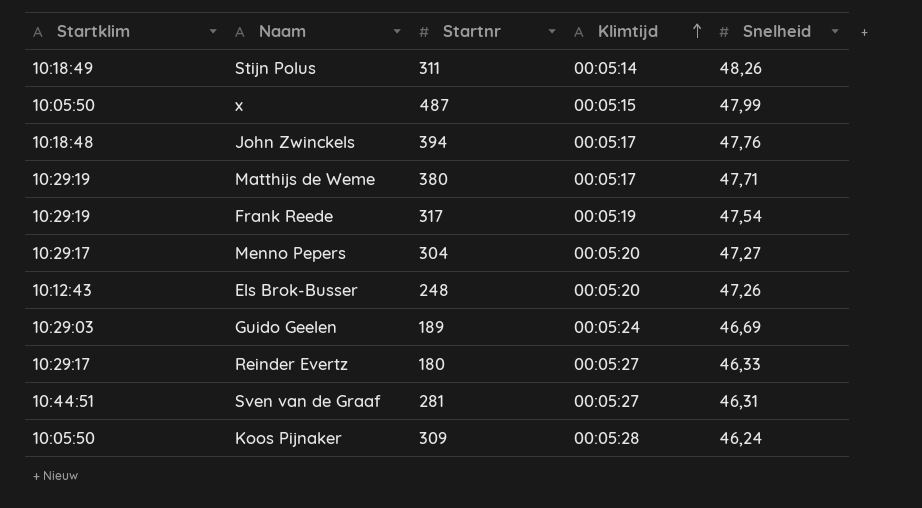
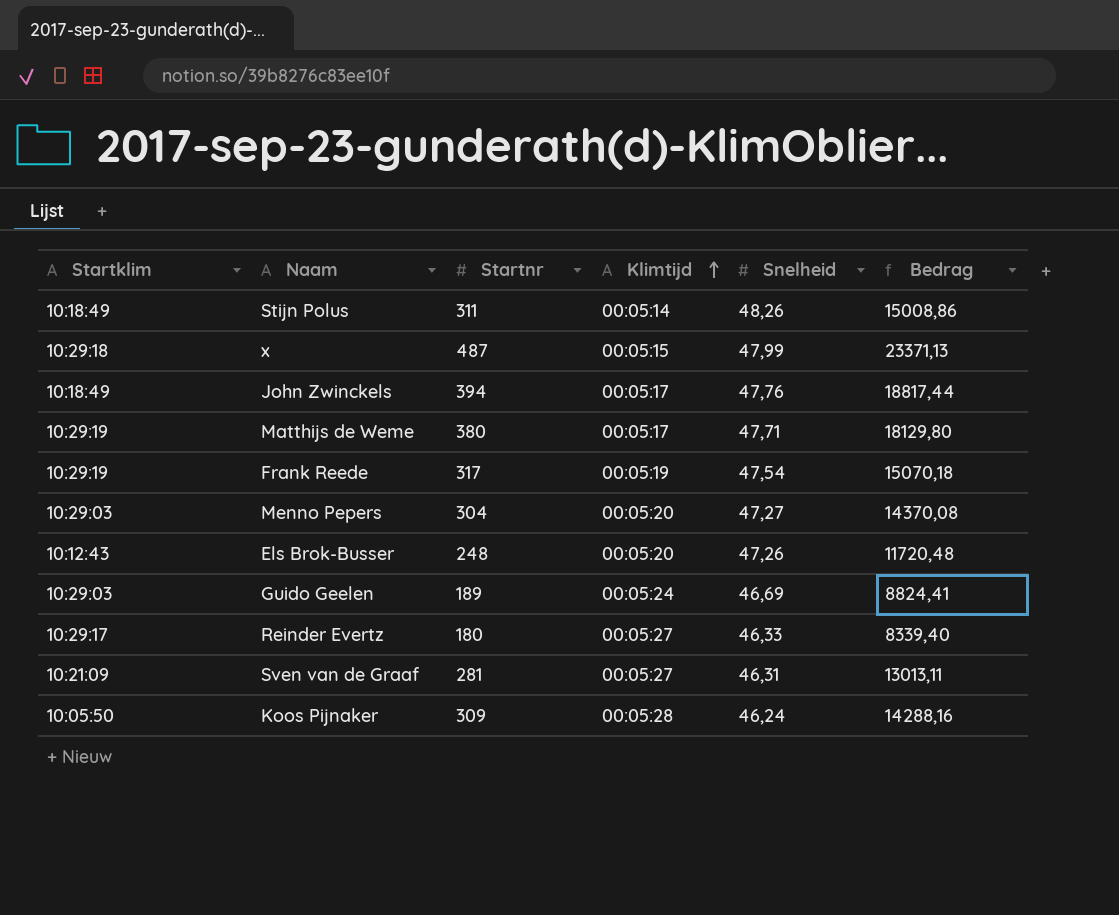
column Bedrag | formula: none -> [Startnr] * [Snelheid]
x | Startklim: 10:05:50 -> 10:29:18
John Zwinckels | Startklim: 10:18:48 -> 10:18:49
Menno Pepers | Startklim: 10:29:17 -> 10:29:03
Sven van de Graaf | Startklim: 10:44:51 -> 10:21:09

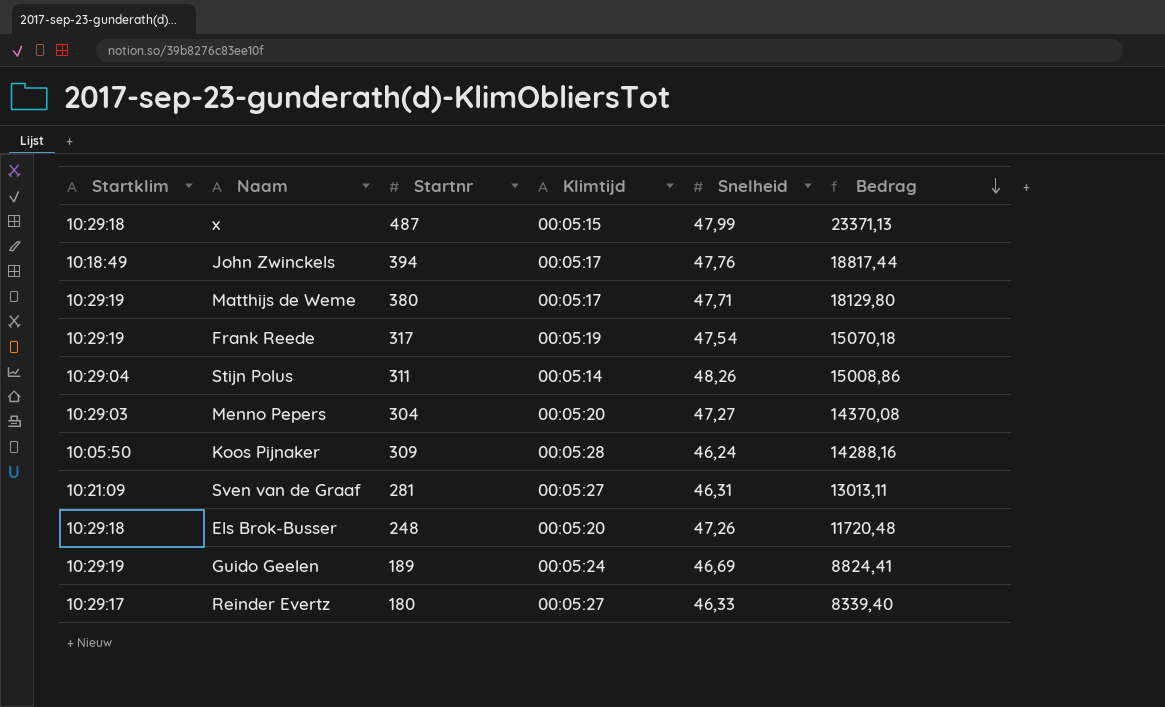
row order: Klimtijd ascending -> Bedrag descending
Stijn Polus | Startklim: 10:18:49 -> 10:29:04
Els Brok-Busser | Startklim: 10:12:43 -> 10:29:18
Guido Geelen | Startklim: 10:29:03 -> 10:29:19

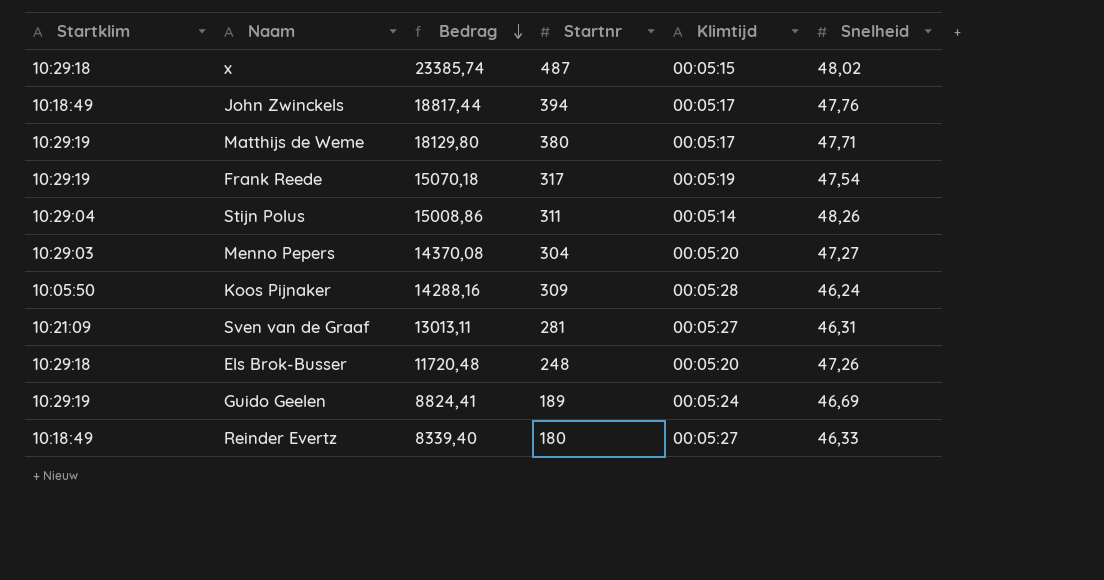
column Bedrag | position: 6 -> 3
x | Bedrag: 23371,13 -> 23385,74
x | Snelheid: 47,99 -> 48,02
Reinder Evertz | Startklim: 10:29:17 -> 10:18:49

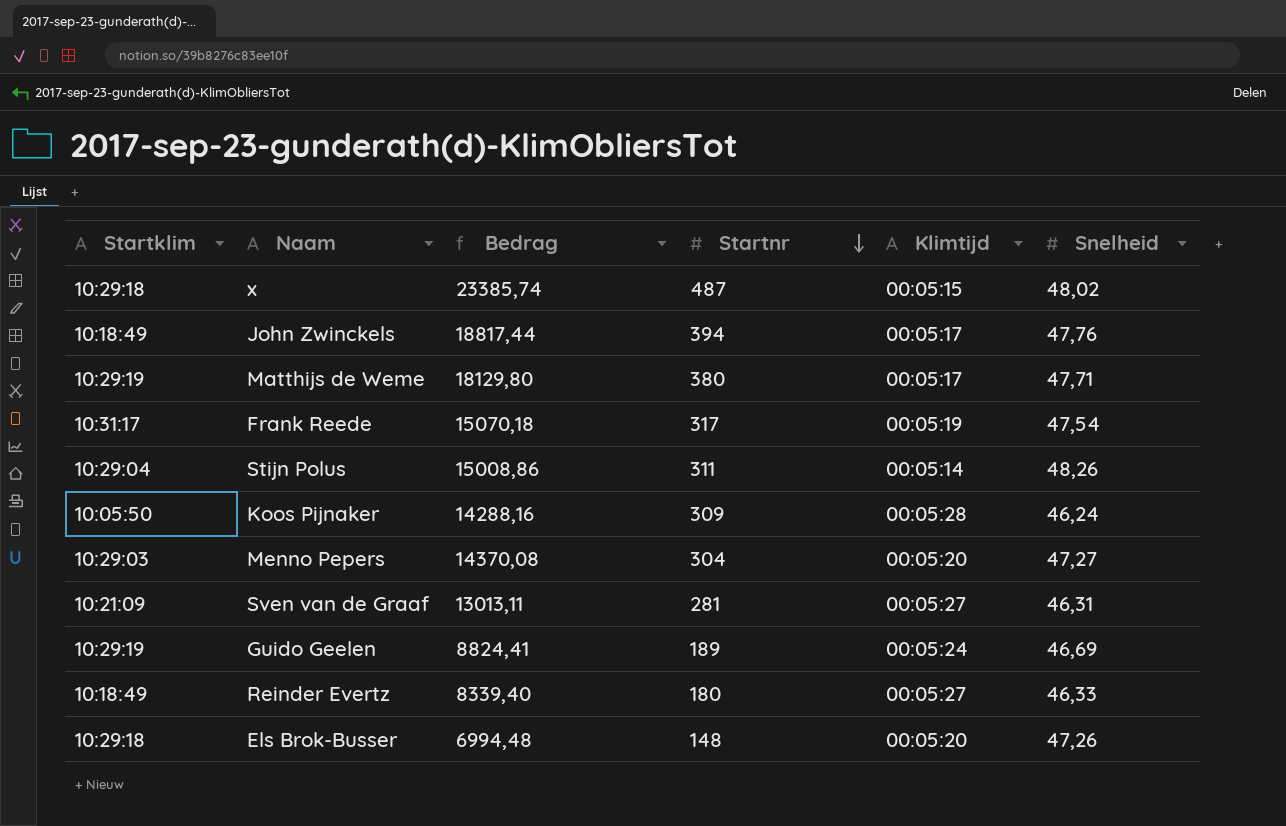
row order: Bedrag descending -> Startnr descending
Frank Reede | Startklim: 10:29:19 -> 10:31:17
Els Brok-Busser | Bedrag: 11720,48 -> 6994,48
Els Brok-Busser | Startnr: 248 -> 148

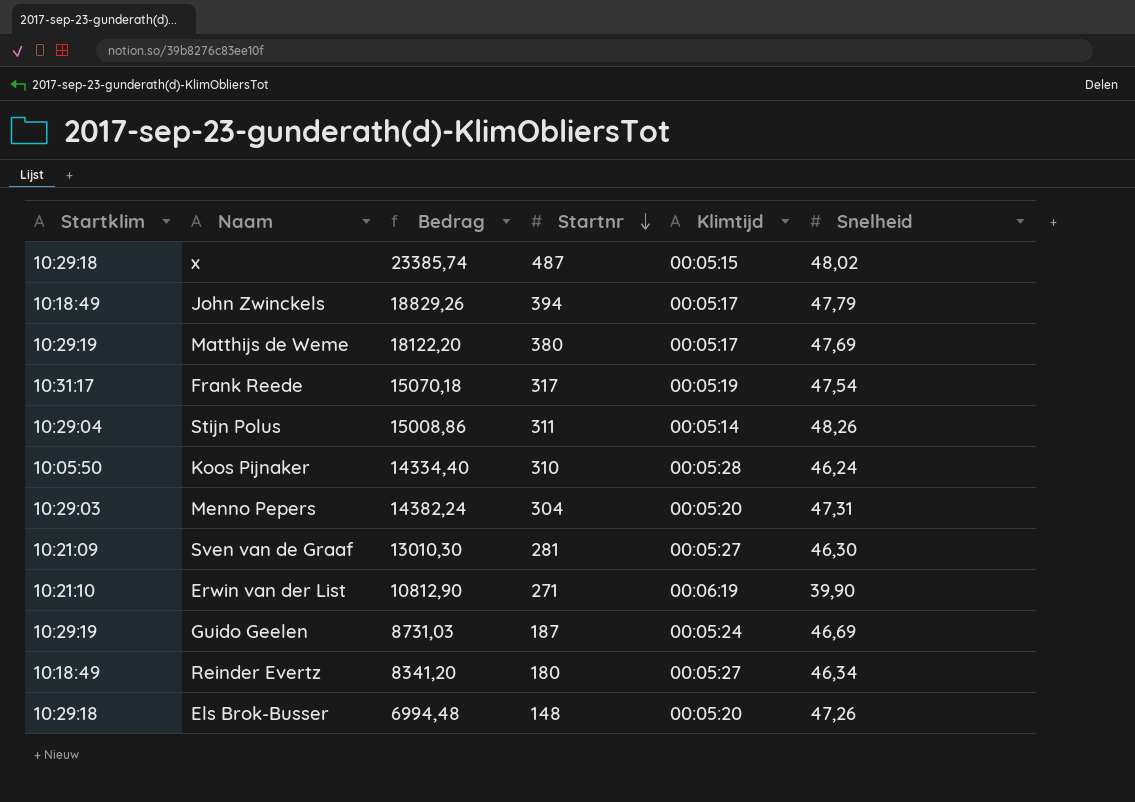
John Zwinckels | Bedrag: 18817,44 -> 18829,26
John Zwinckels | Snelheid: 47,76 -> 47,79
Matthijs de Weme | Bedrag: 18129,80 -> 18122,20
Matthijs de Weme | Snelheid: 47,71 -> 47,69
Koos Pijnaker | Bedrag: 14288,16 -> 14334,40
Koos Pijnaker | Startnr: 309 -> 310
Menno Pepers | Bedrag: 14370,08 -> 14382,24
Menno Pepers | Snelheid: 47,27 -> 47,31
Sven van de Graaf | Bedrag: 13013,11 -> 13010,30
Sven van de Graaf | Snelheid: 46,31 -> 46,30
row Erwin van der List: none -> 10:21:10 | 10812,90 | 271 | 00:06:19 | 39,90
Guido Geelen | Bedrag: 8824,41 -> 8731,03
Guido Geelen | Startnr: 189 -> 187
Reinder Evertz | Bedrag: 8339,40 -> 8341,20
Reinder Evertz | Snelheid: 46,33 -> 46,34

